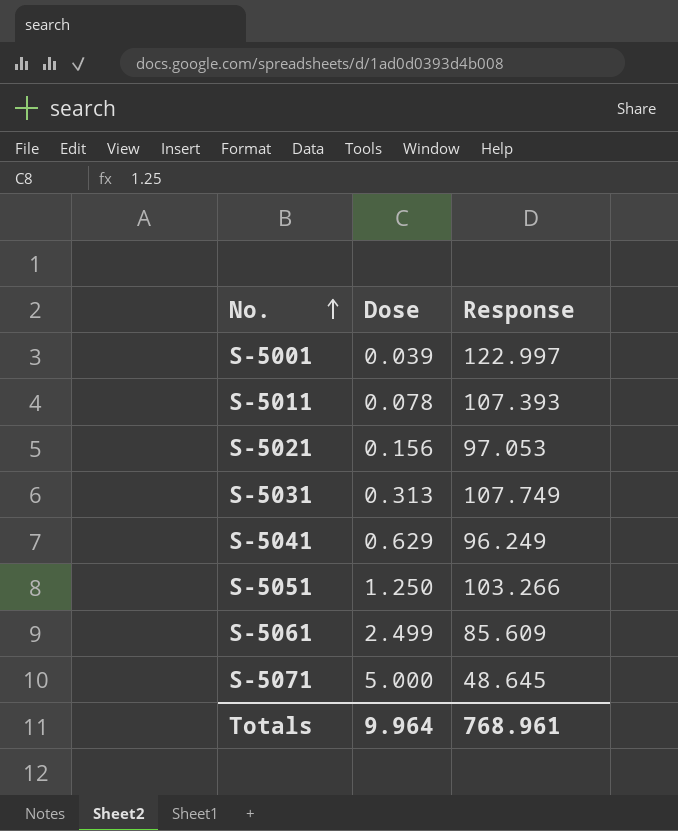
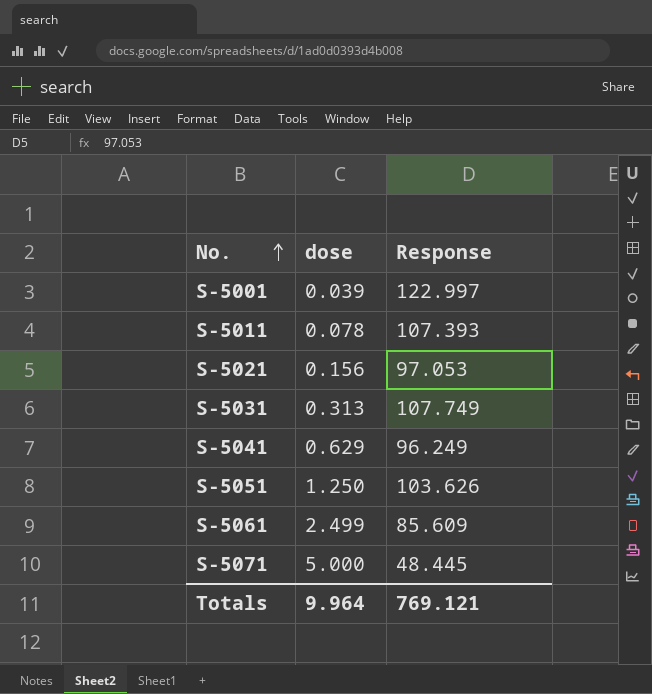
column name: Dose -> dose
S-5051 | Response: 103.266 -> 103.626
S-5071 | Response: 48.645 -> 48.445
Totals | Response: 768.961 -> 769.121

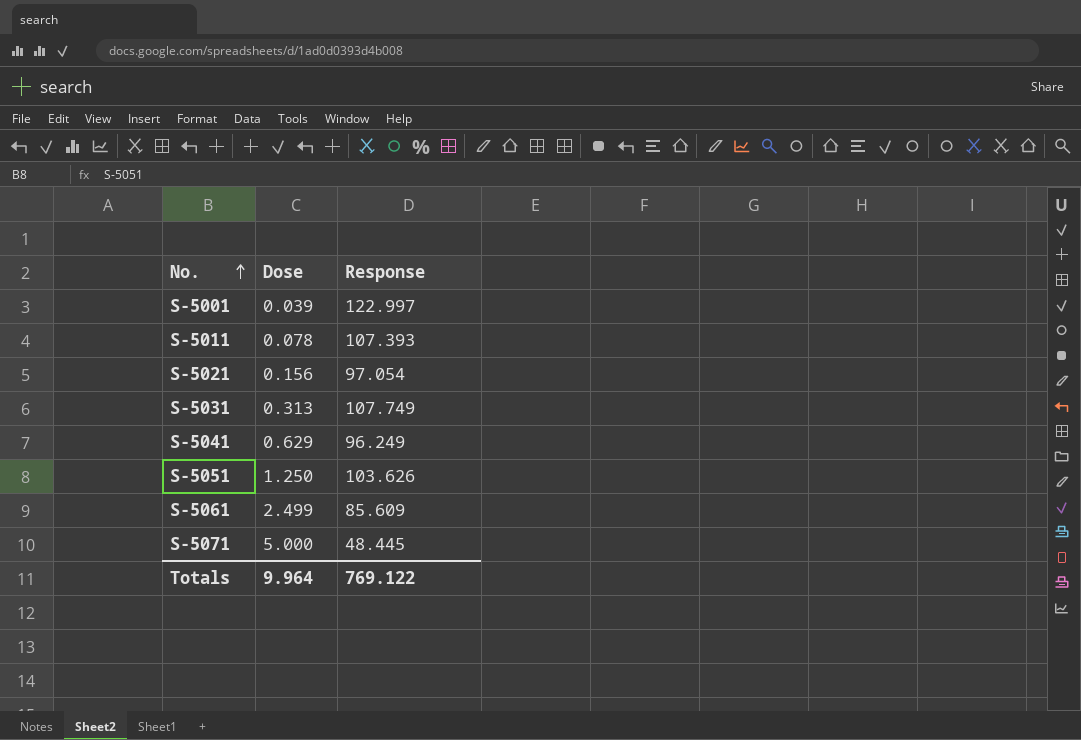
column name: dose -> Dose
S-5021 | Response: 97.053 -> 97.054
Totals | Response: 769.121 -> 769.122

